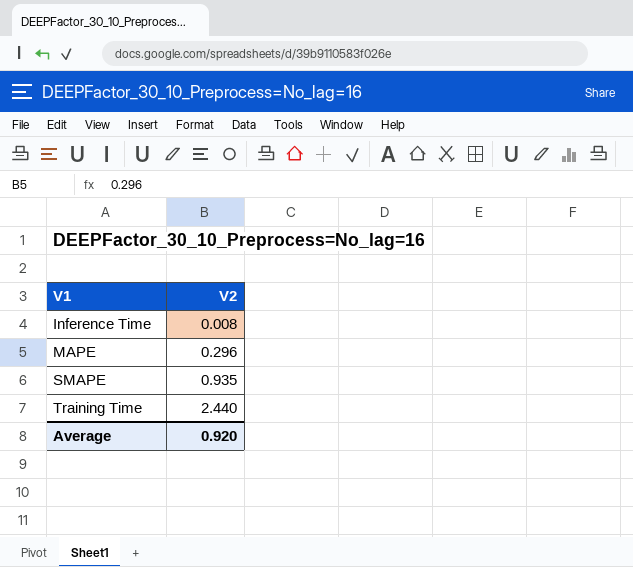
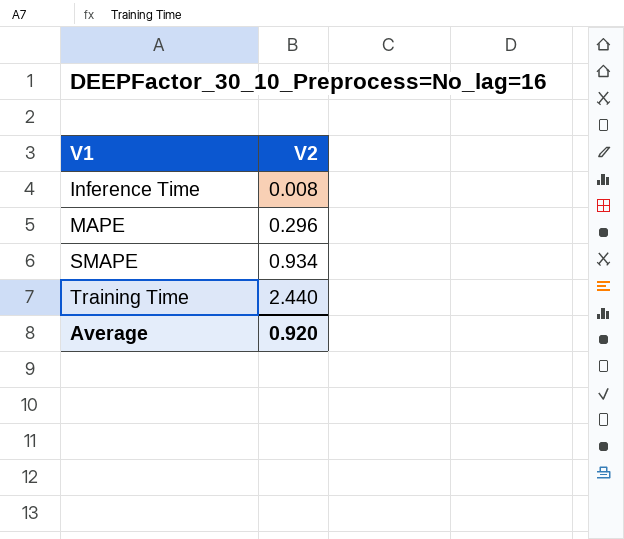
SMAPE | V2: 0.935 -> 0.934

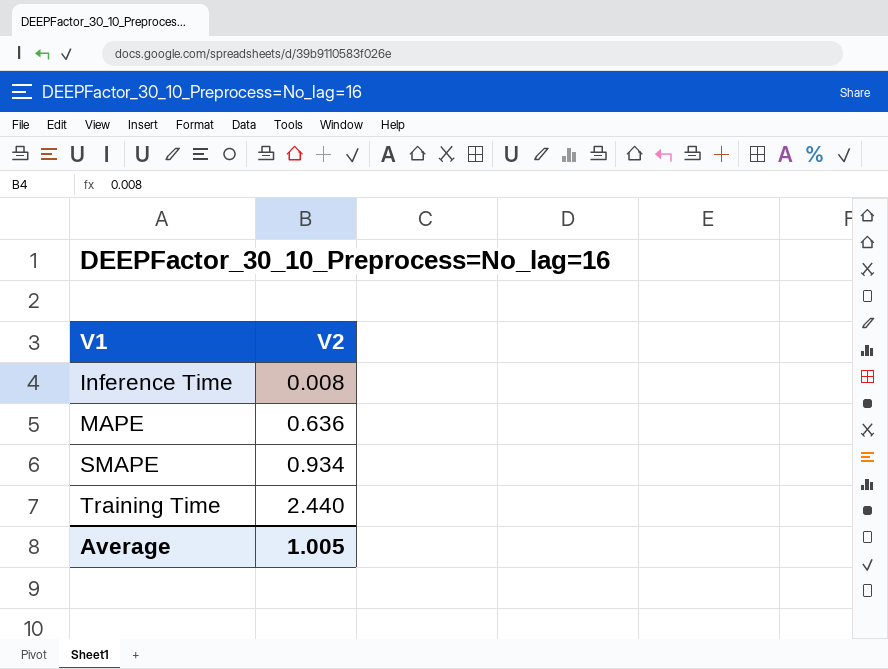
MAPE | V2: 0.296 -> 0.636
Average | V2: 0.920 -> 1.005

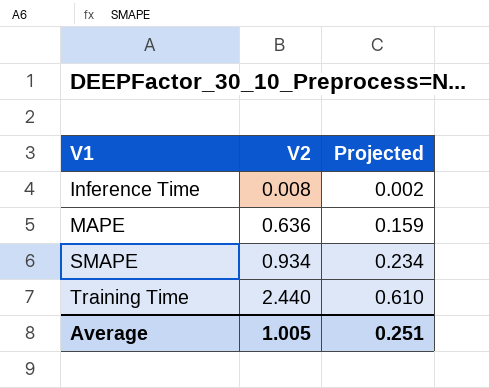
column Projected | formula: none -> [V2] * 0.25

